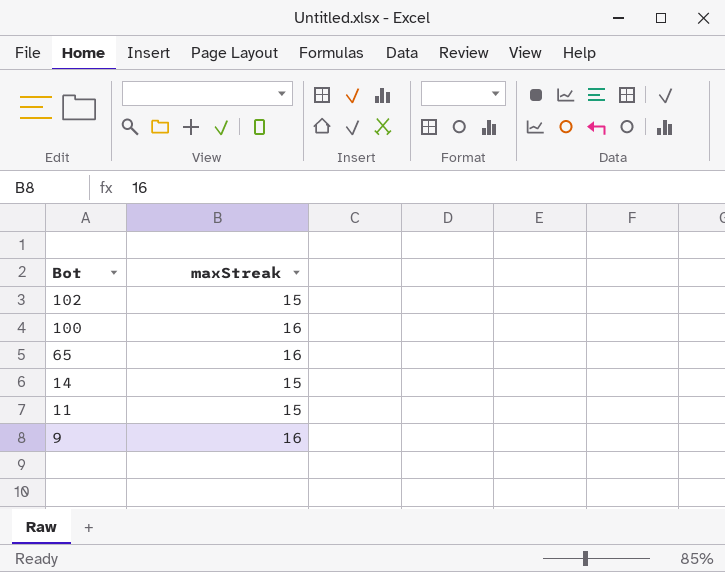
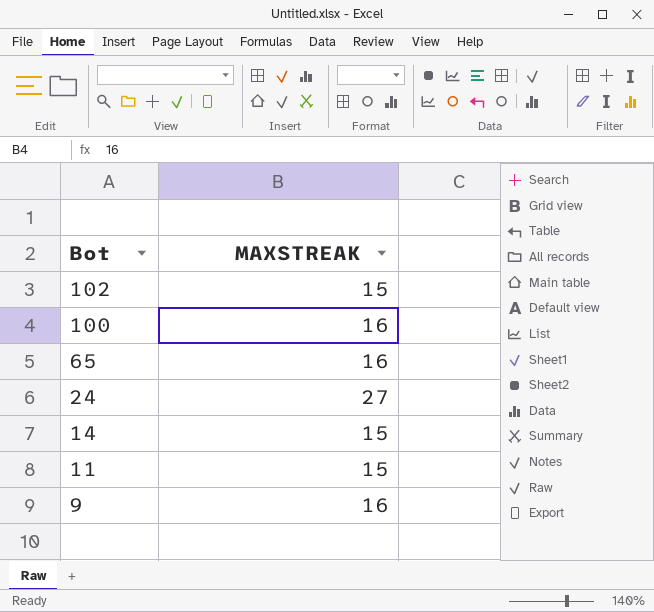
column name: maxStreak -> MAXSTREAK
row 24: none -> 27

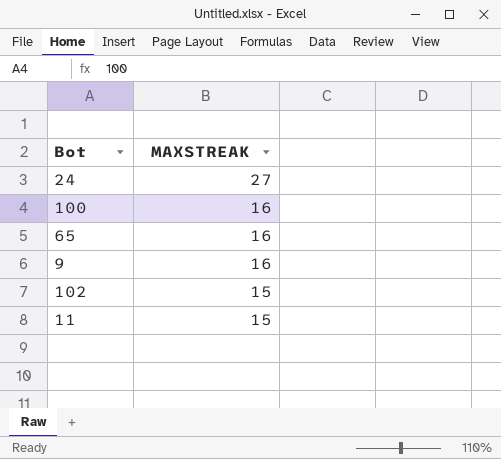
row order: Bot descending -> MAXSTREAK descending
row 14: 15 -> none

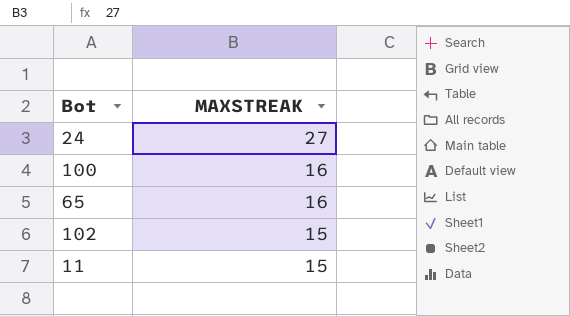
row 9: 16 -> none

